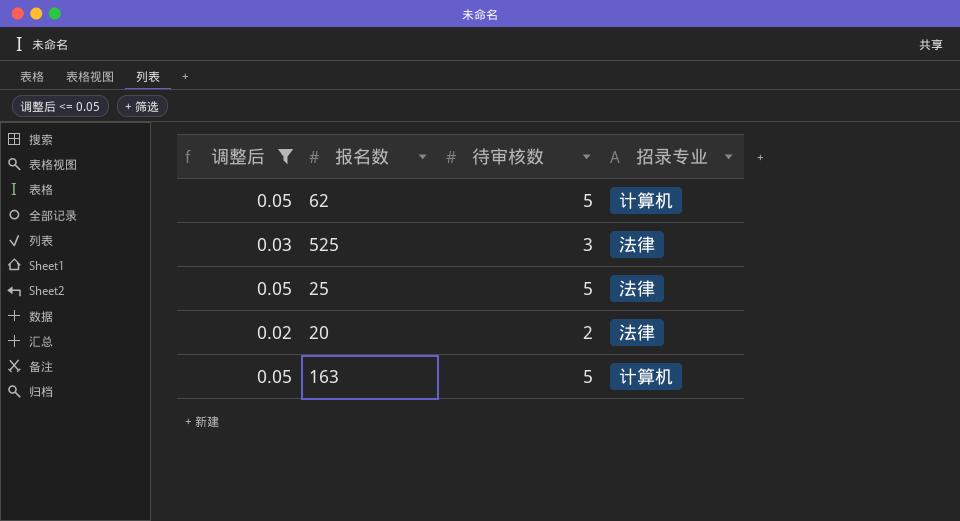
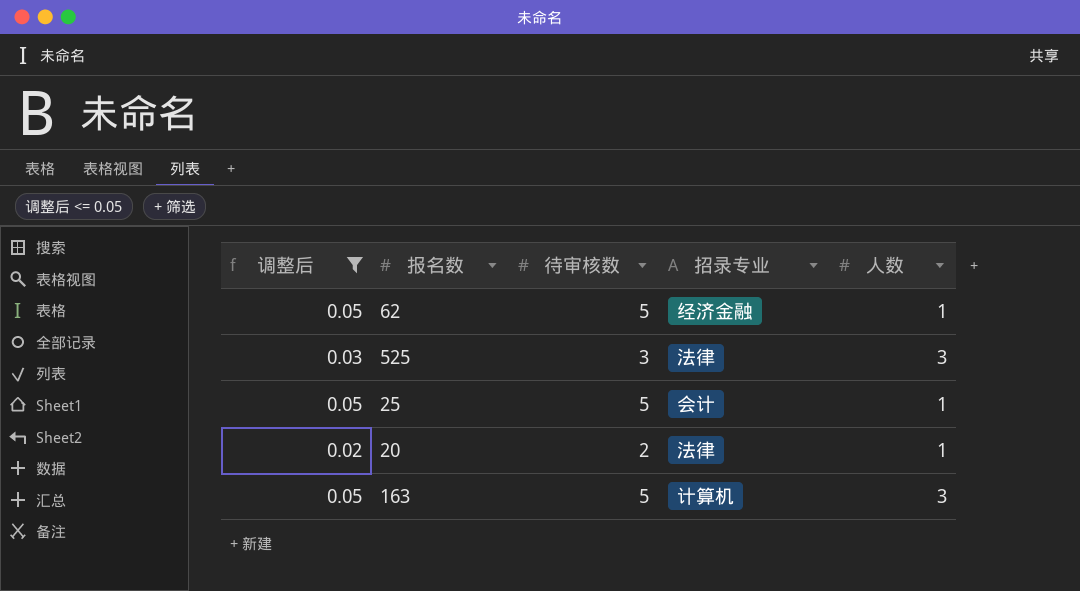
column 人数 | position: none -> 5
62 | 招录专业: 计算机 -> 经济金融
25 | 招录专业: 法律 -> 会计

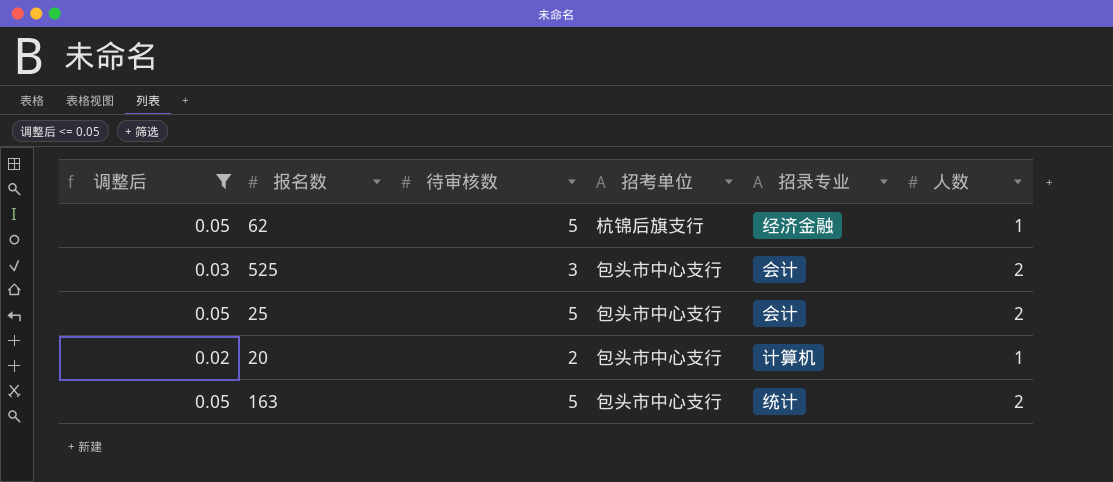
column 招考单位 | position: none -> 4
525 | 招录专业: 法律 -> 会计
525 | 人数: 3 -> 2
25 | 人数: 1 -> 2
20 | 招录专业: 法律 -> 计算机
163 | 招录专业: 计算机 -> 统计
163 | 人数: 3 -> 2

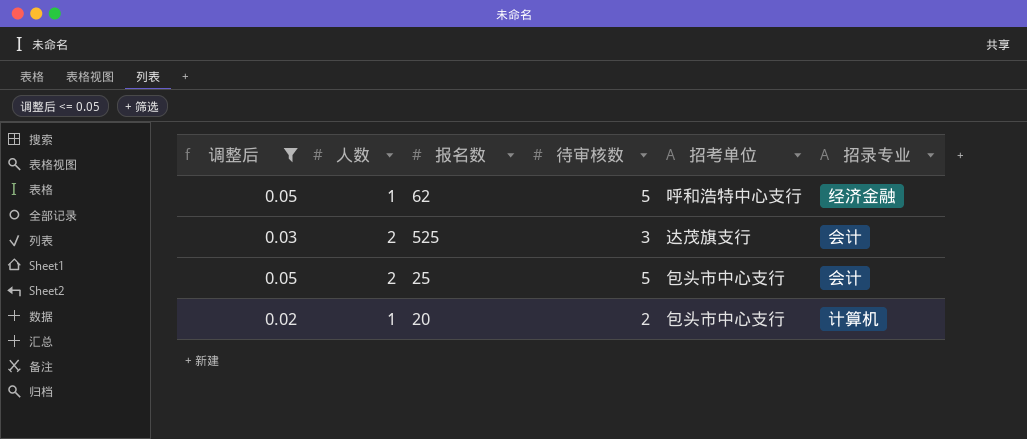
column 人数 | position: 6 -> 2
row 163: 0.05 | 5 | 包头市中心支行 | 统计 | 2 -> none
62 | 招考单位: 杭锦后旗支行 -> 呼和浩特中心支行
525 | 招考单位: 包头市中心支行 -> 达茂旗支行

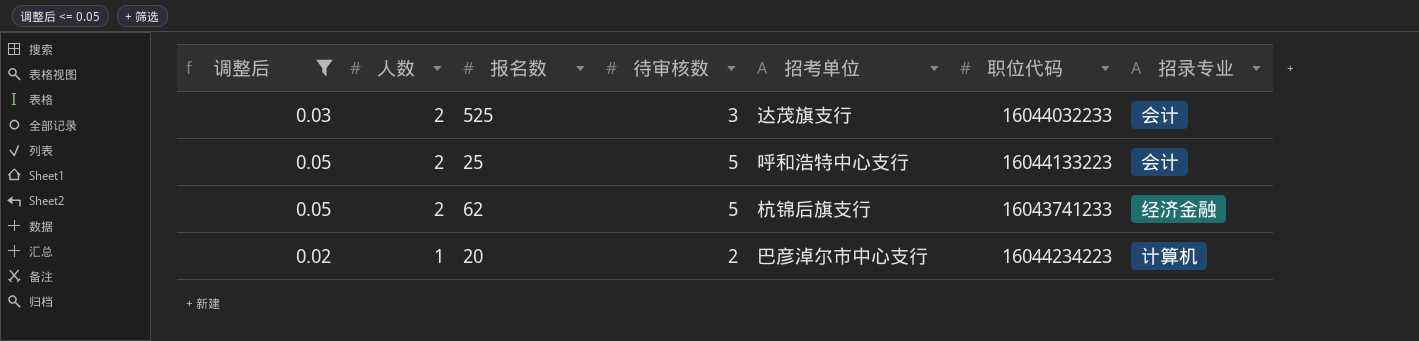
row order: none -> 人数 descending
column 职位代码 | position: none -> 6
25 | 招考单位: 包头市中心支行 -> 呼和浩特中心支行
62 | 人数: 1 -> 2
62 | 招考单位: 呼和浩特中心支行 -> 杭锦后旗支行
20 | 招考单位: 包头市中心支行 -> 巴彦淖尔市中心支行

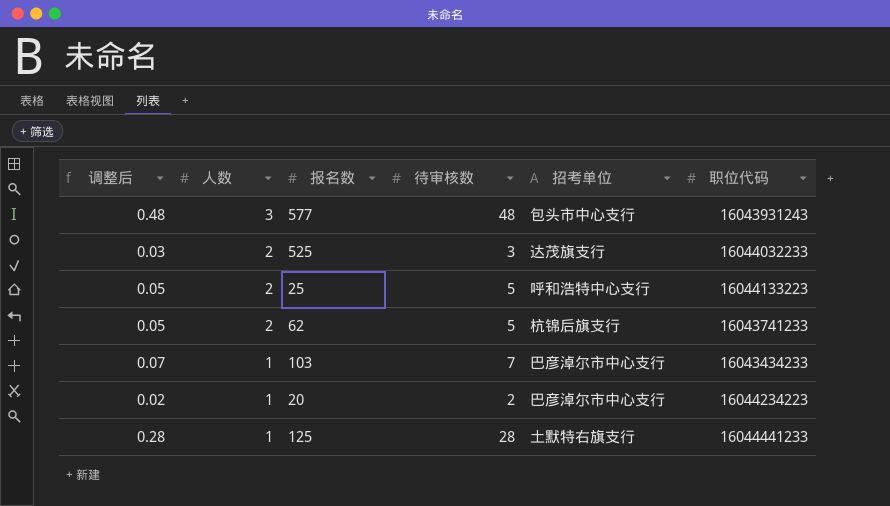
filter: 调整后 <= 0.05 -> none
column 招录专业 | position: 7 -> none

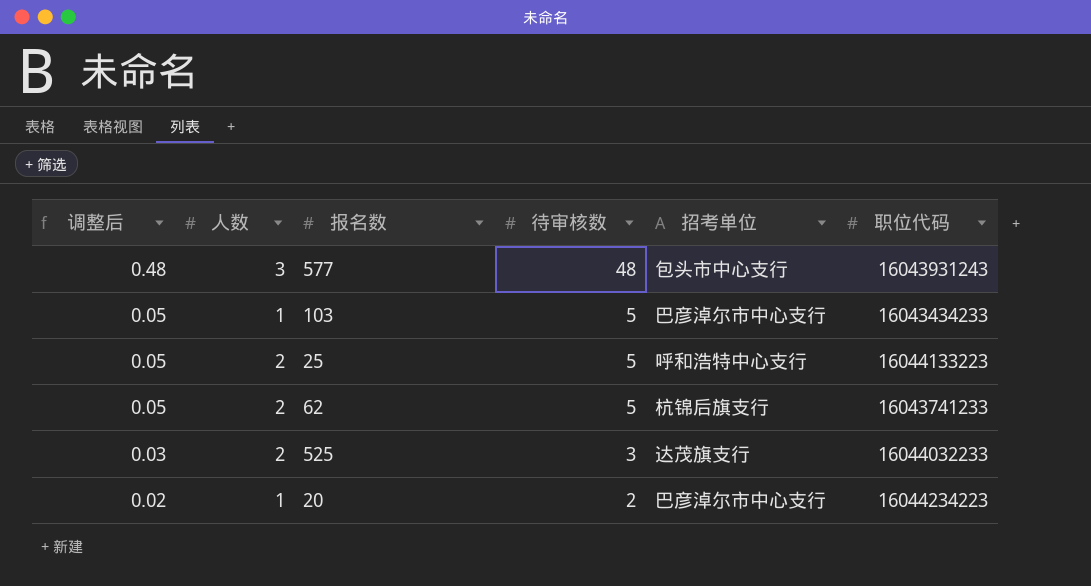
row order: 人数 descending -> 调整后 descending
row 125: 0.28 | 1 | 28 | 土默特右旗支行 | 16044441233 -> none
103 | 调整后: 0.07 -> 0.05
103 | 待审核数: 7 -> 5

